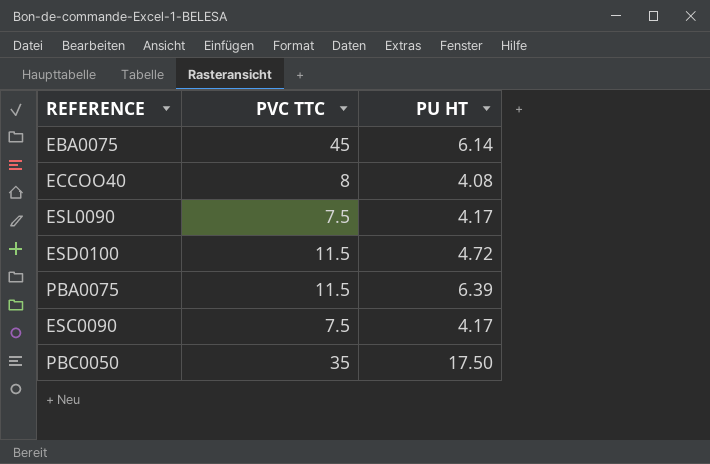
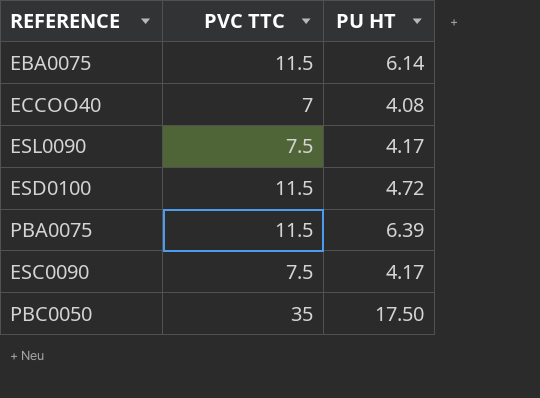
EBA0075 | PVC TTC: 45 -> 11.5
ECCOO40 | PVC TTC: 8 -> 7

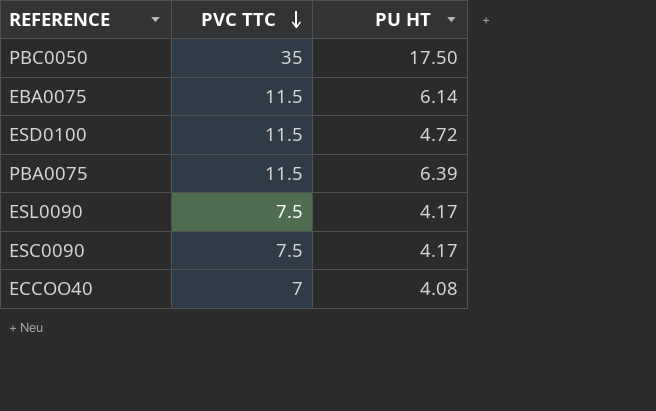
row order: none -> PVC TTC descending

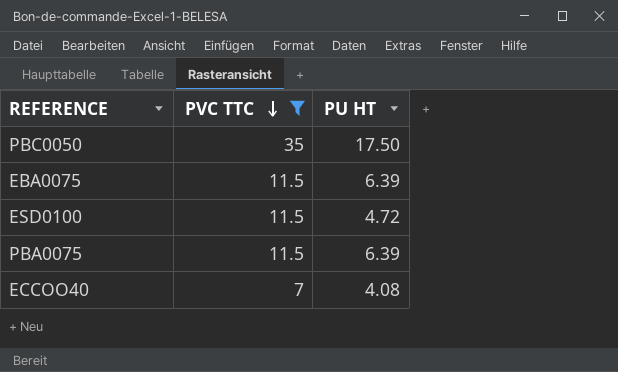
filter: none -> PVC TTC != 7.5
EBA0075 | PU HT: 6.14 -> 6.39

